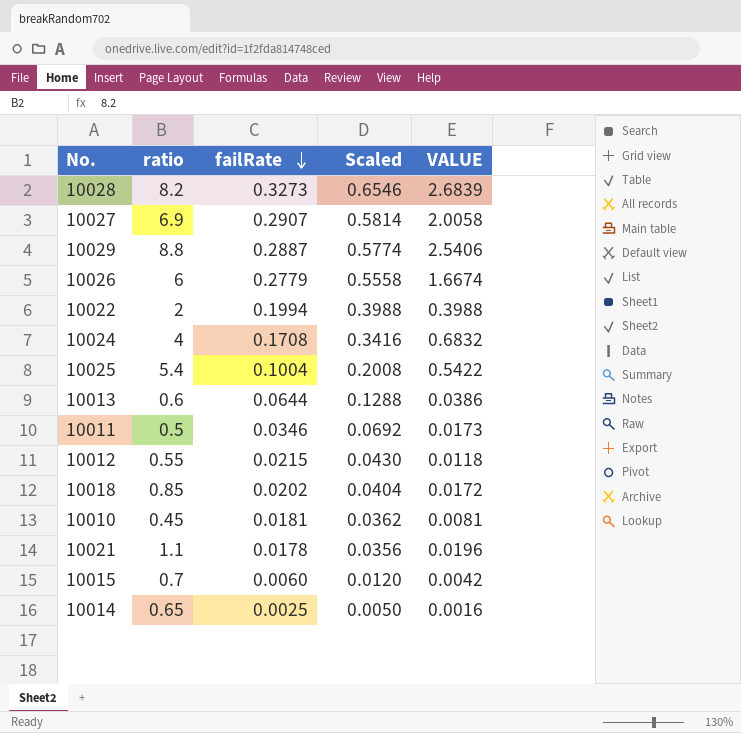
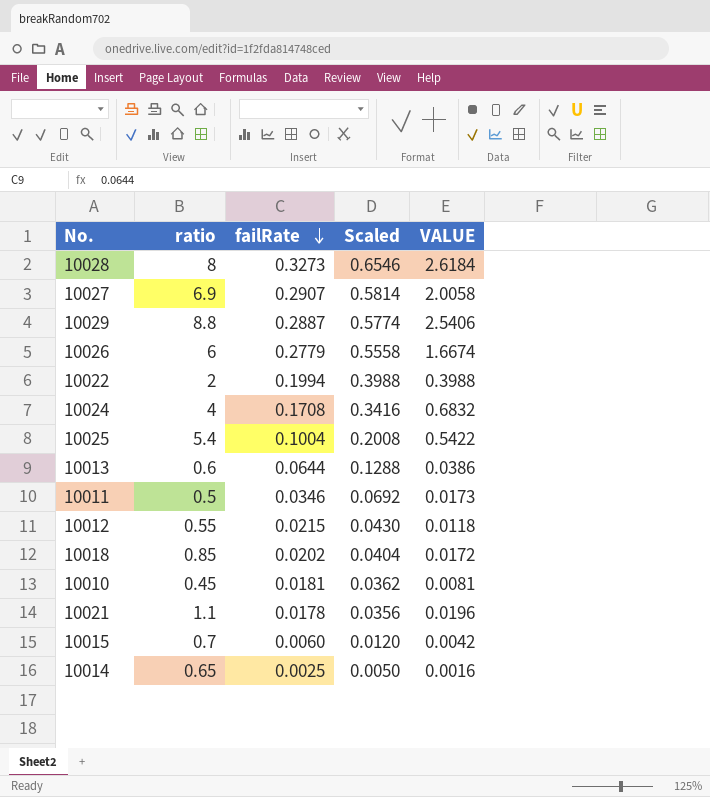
10028 | ratio: 8.2 -> 8
10028 | VALUE: 2.6839 -> 2.6184

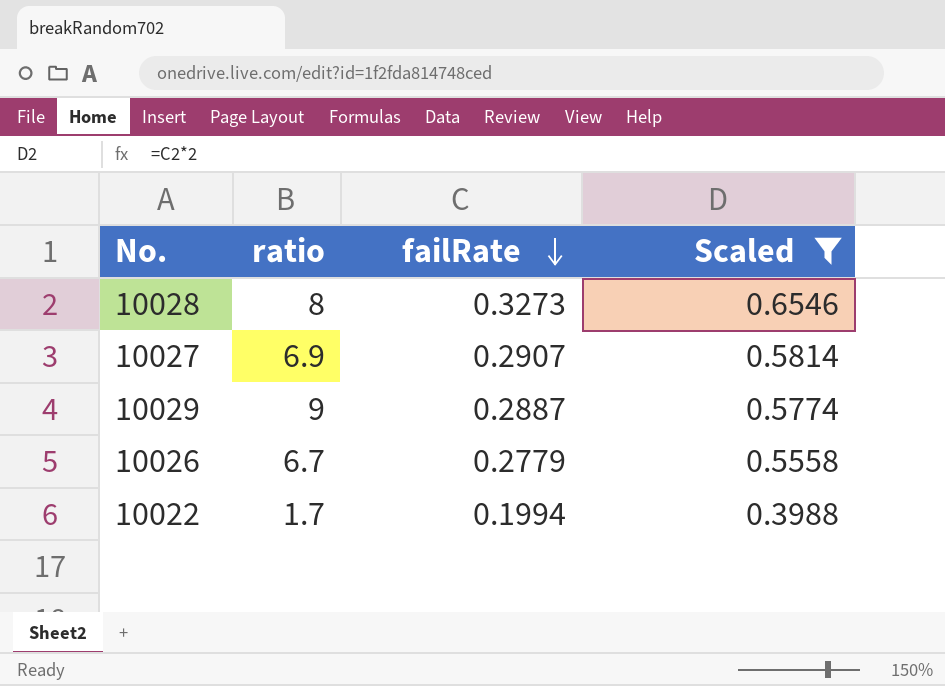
filter: none -> Scaled >= 0.3988
column VALUE | formula: [ratio] * [failRate] -> none
10029 | ratio: 8.8 -> 9
10026 | ratio: 6 -> 6.7
10022 | ratio: 2 -> 1.7

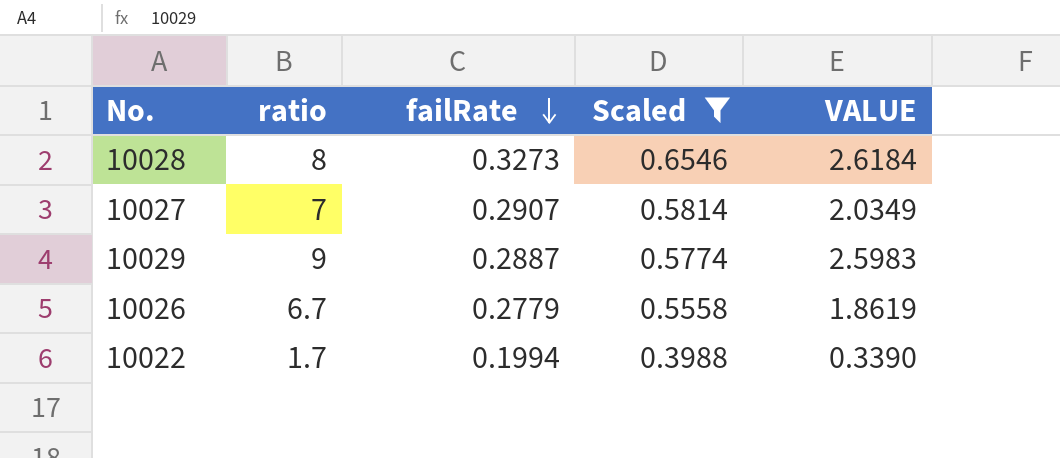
column VALUE | formula: none -> [ratio] * [failRate]
10027 | ratio: 6.9 -> 7

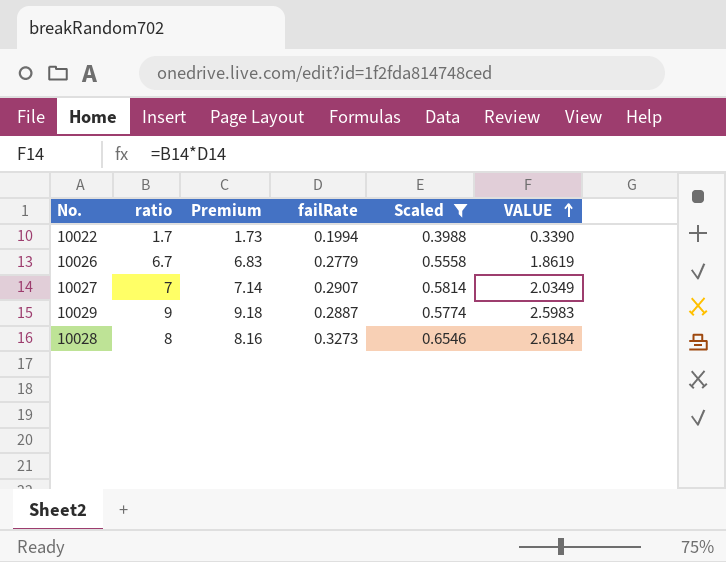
row order: failRate descending -> VALUE ascending
column Premium | formula: none -> [ratio] * 1.02

